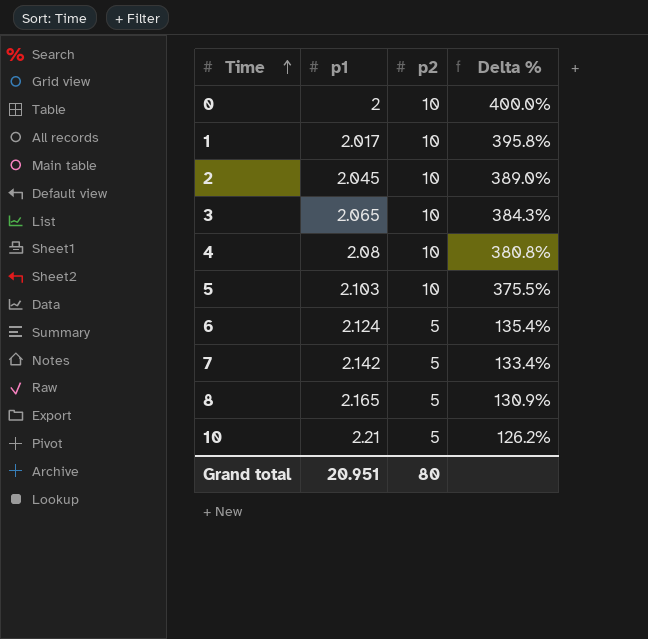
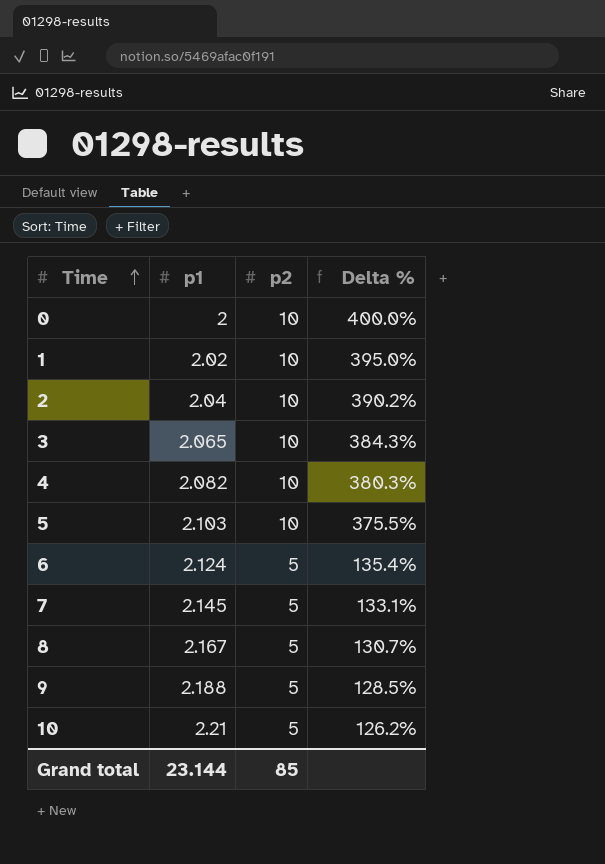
1 | p1: 2.017 -> 2.02
1 | Delta %: 395.8% -> 395.0%
2 | p1: 2.045 -> 2.04
2 | Delta %: 389.0% -> 390.2%
4 | p1: 2.08 -> 2.082
4 | Delta %: 380.8% -> 380.3%
7 | p1: 2.142 -> 2.145
7 | Delta %: 133.4% -> 133.1%
8 | p1: 2.165 -> 2.167
8 | Delta %: 130.9% -> 130.7%
row 9: none -> 2.188 | 5 | 128.5%
Grand total | p1: 20.951 -> 23.144
Grand total | p2: 80 -> 85

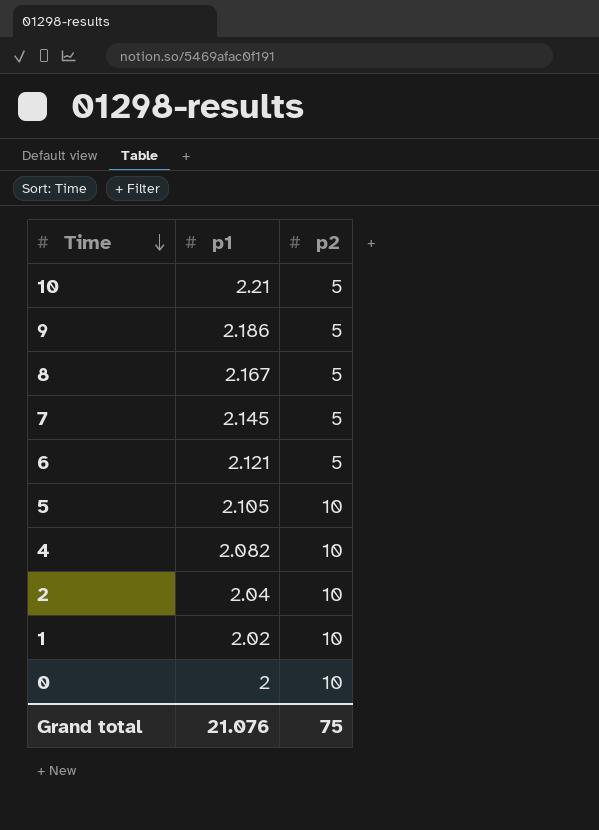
row order: Time ascending -> Time descending
column Delta % | formula: ([p2] - [p1]) / [p1] -> none
row 3: 2.065 | 10 | 384.3% -> none
9 | p1: 2.188 -> 2.186
6 | p1: 2.124 -> 2.121
5 | p1: 2.103 -> 2.105
Grand total | p1: 23.144 -> 21.076
Grand total | p2: 85 -> 75

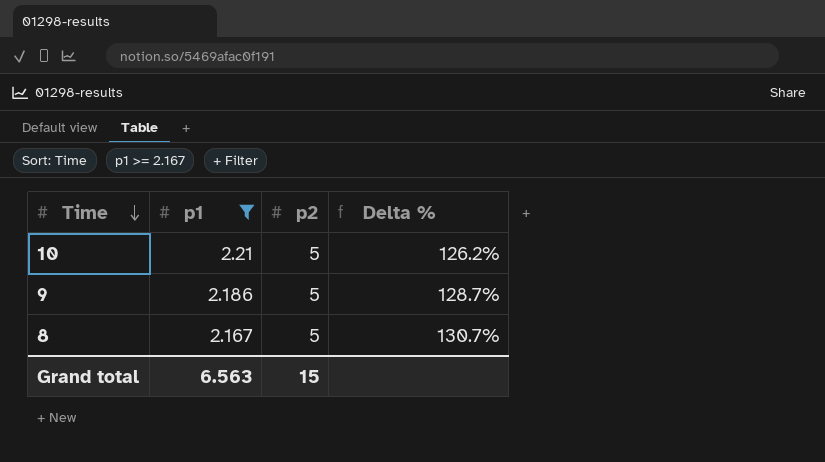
filter: none -> p1 >= 2.167
column Delta % | formula: none -> ([p2] - [p1]) / [p1]
Grand total | p1: 21.076 -> 6.563
Grand total | p2: 75 -> 15

